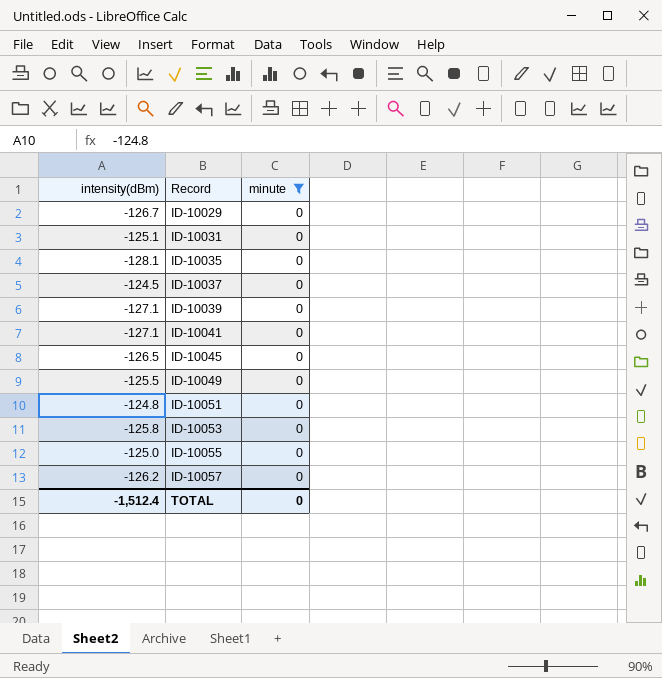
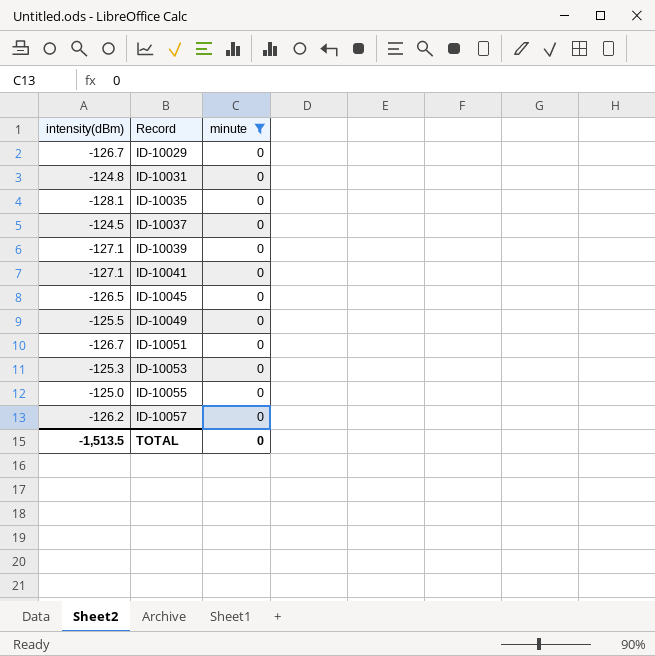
ID-10031 | intensity(dBm): -125.1 -> -124.8
ID-10051 | intensity(dBm): -124.8 -> -126.7
ID-10053 | intensity(dBm): -125.8 -> -125.3
TOTAL | intensity(dBm): -1,512.4 -> -1,513.5

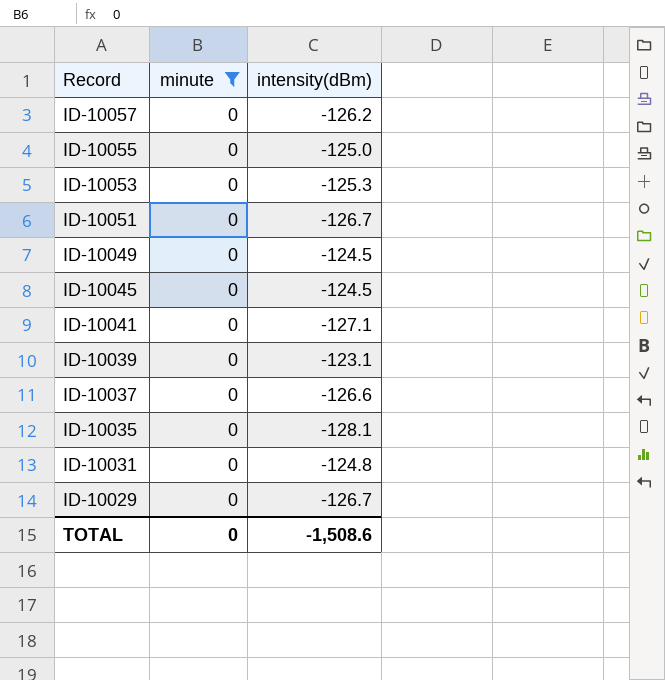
row order: Record ascending -> Record descending
column intensity(dBm) | position: 1 -> 3
ID-10049 | intensity(dBm): -125.5 -> -124.5
ID-10045 | intensity(dBm): -126.5 -> -124.5
ID-10039 | intensity(dBm): -127.1 -> -123.1
ID-10037 | intensity(dBm): -124.5 -> -126.6
TOTAL | intensity(dBm): -1,513.5 -> -1,508.6

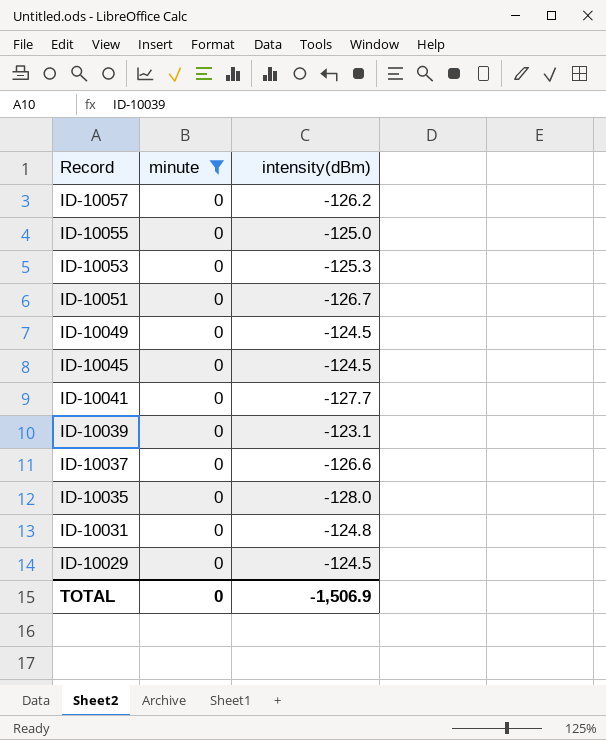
ID-10041 | intensity(dBm): -127.1 -> -127.7
ID-10035 | intensity(dBm): -128.1 -> -128.0
ID-10029 | intensity(dBm): -126.7 -> -124.5
TOTAL | intensity(dBm): -1,508.6 -> -1,506.9

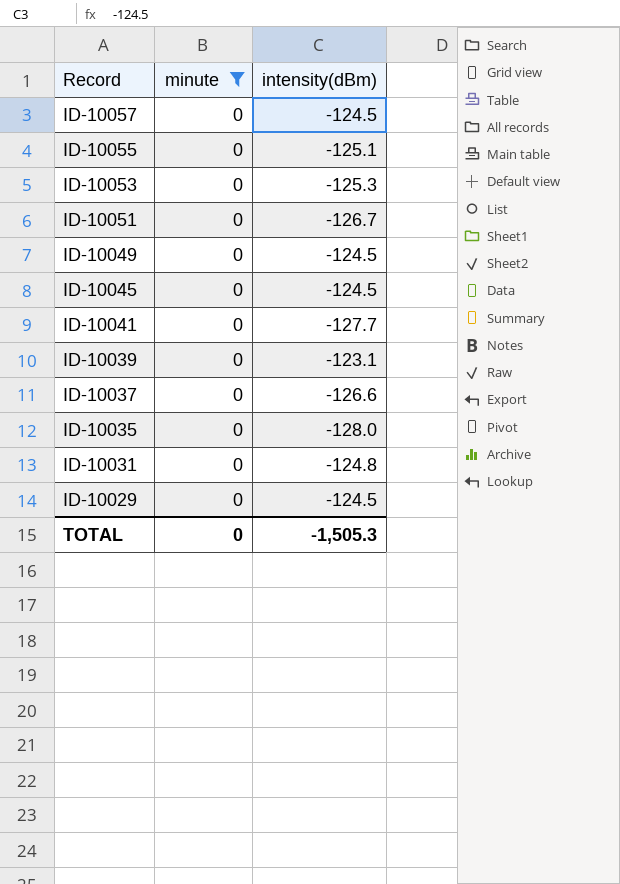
ID-10057 | intensity(dBm): -126.2 -> -124.5
ID-10055 | intensity(dBm): -125.0 -> -125.1
TOTAL | intensity(dBm): -1,506.9 -> -1,505.3

